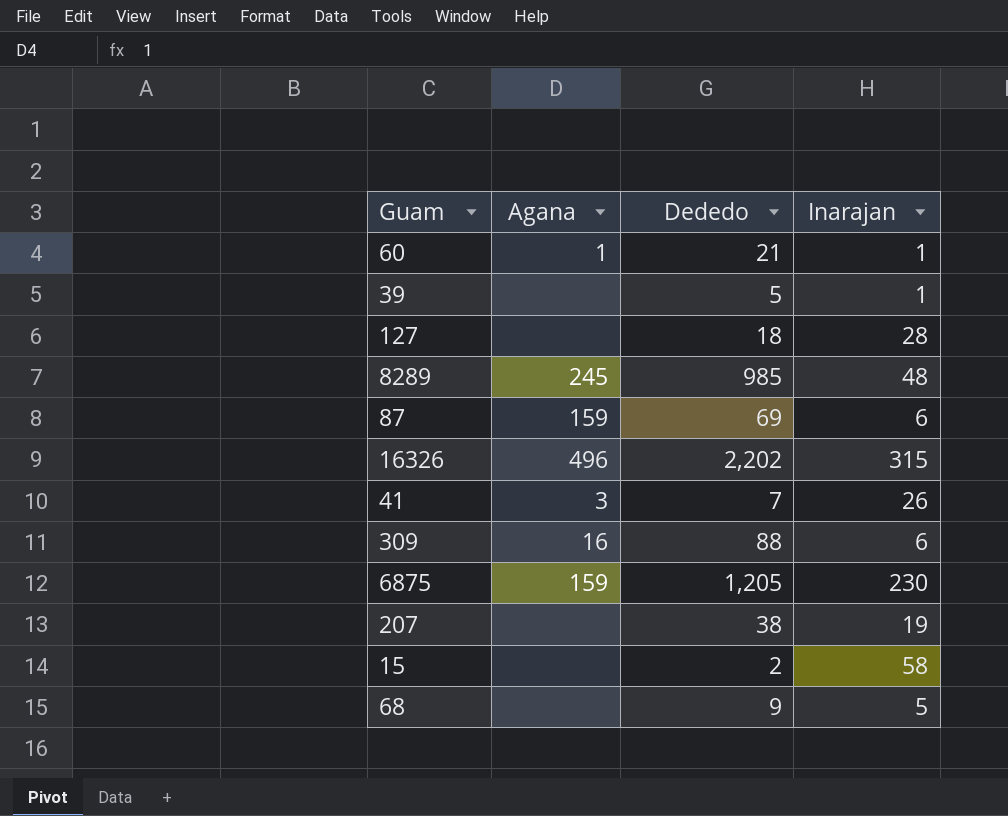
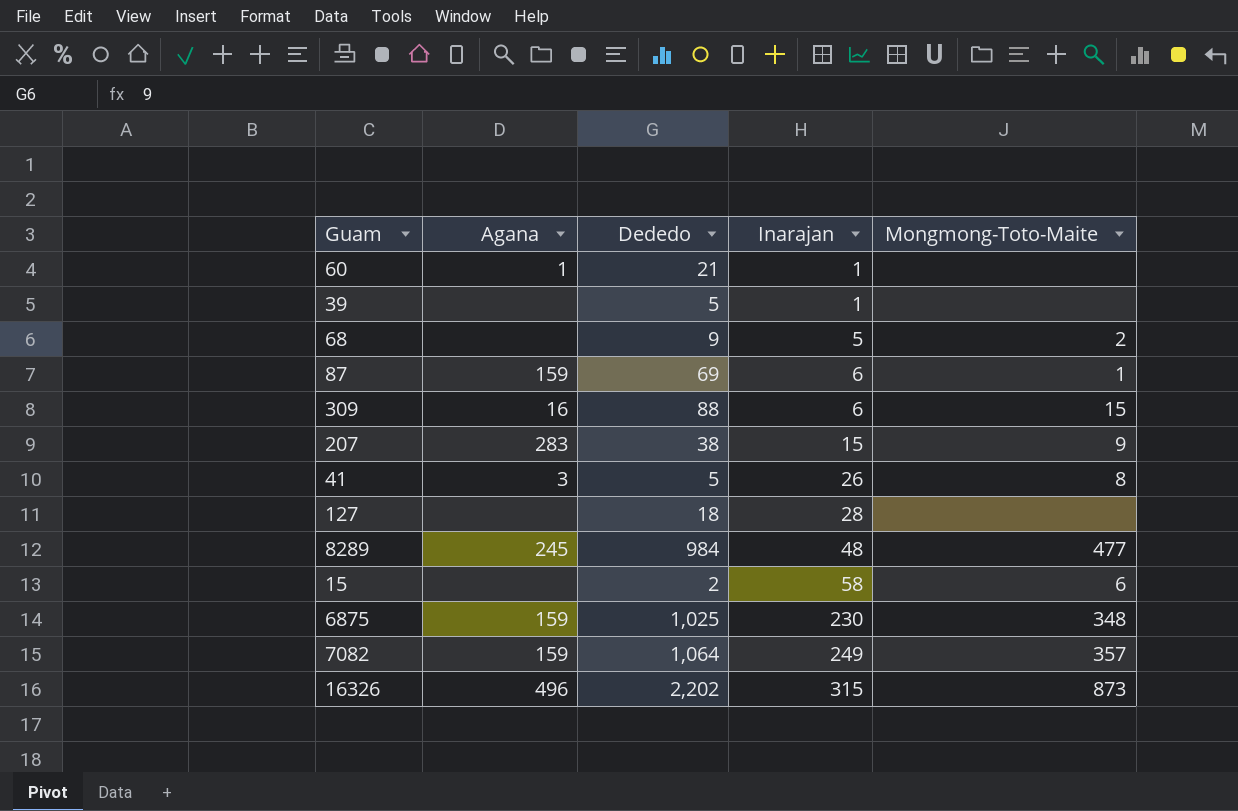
row order: none -> Inarajan ascending
column Mongmong-Toto-Maite | position: none -> 5
207 | Agana: none -> 283
207 | Inarajan: 19 -> 15
41 | Dededo: 7 -> 5
8289 | Dededo: 985 -> 984
6875 | Dededo: 1,205 -> 1,025
row 7082: none -> 159 | 1,064 | 249 | 357

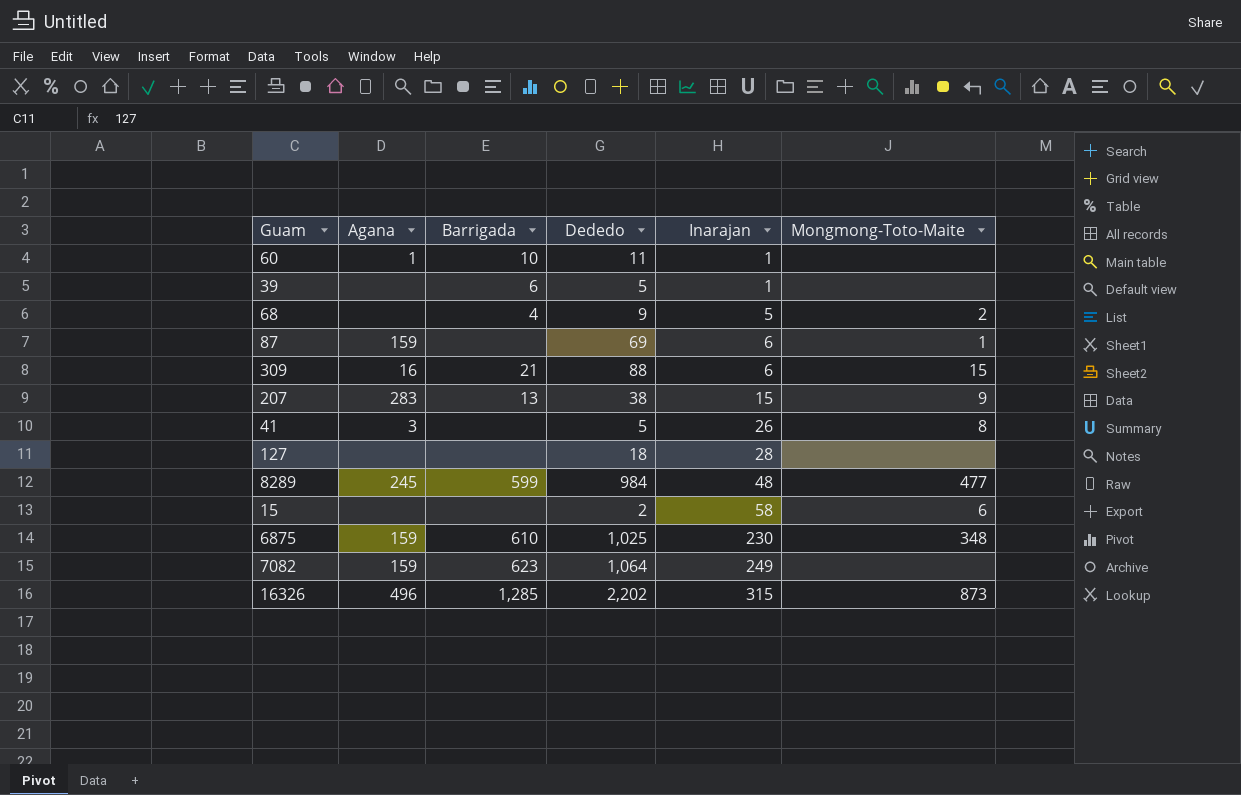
column Barrigada | position: none -> 3
60 | Dededo: 21 -> 11
7082 | Mongmong-Toto-Maite: 357 -> none

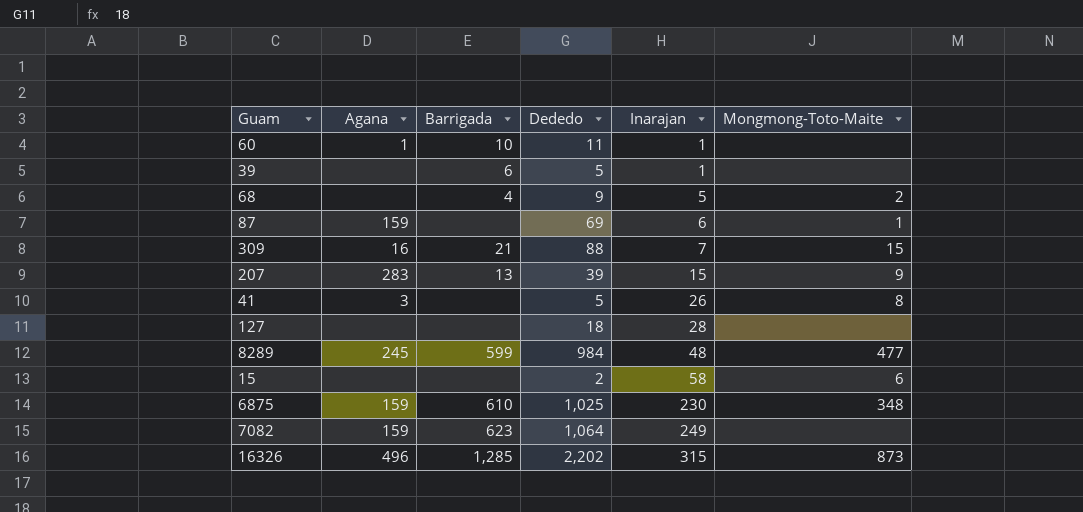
309 | Inarajan: 6 -> 7
207 | Dededo: 38 -> 39

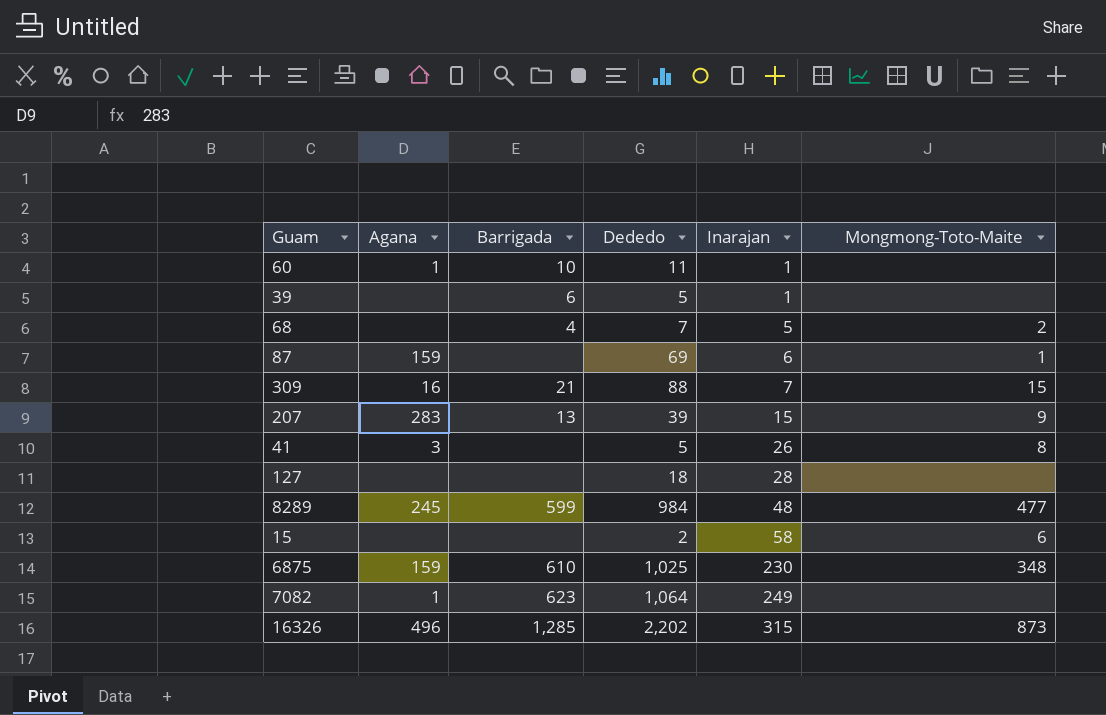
68 | Dededo: 9 -> 7
7082 | Agana: 159 -> 1

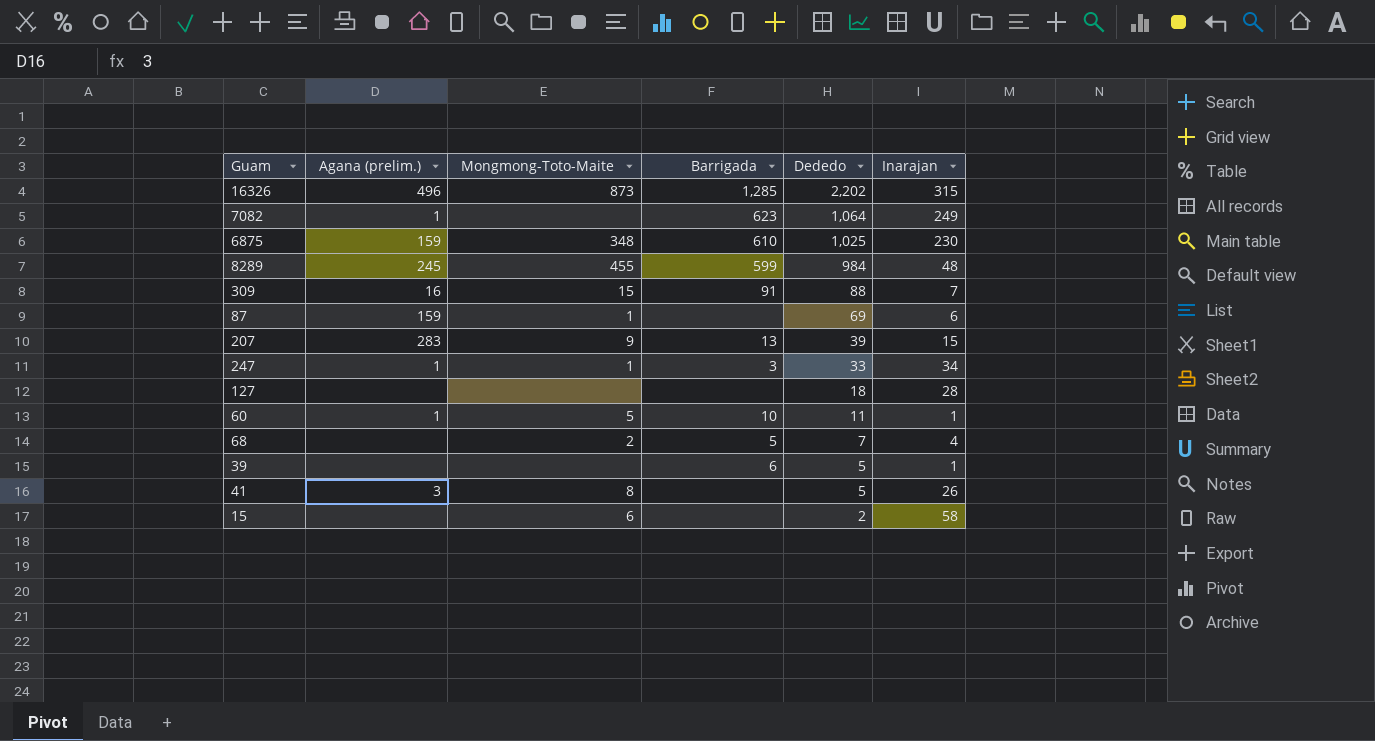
row order: Inarajan ascending -> Dededo descending
column name: Agana -> Agana (prelim.)
column Mongmong-Toto-Maite | position: 6 -> 3
8289 | Mongmong-Toto-Maite: 477 -> 455
309 | Barrigada: 21 -> 91
row 247: none -> 1 | 1 | 3 | 33 | 34
60 | Mongmong-Toto-Maite: none -> 5
68 | Barrigada: 4 -> 5
68 | Inarajan: 5 -> 4

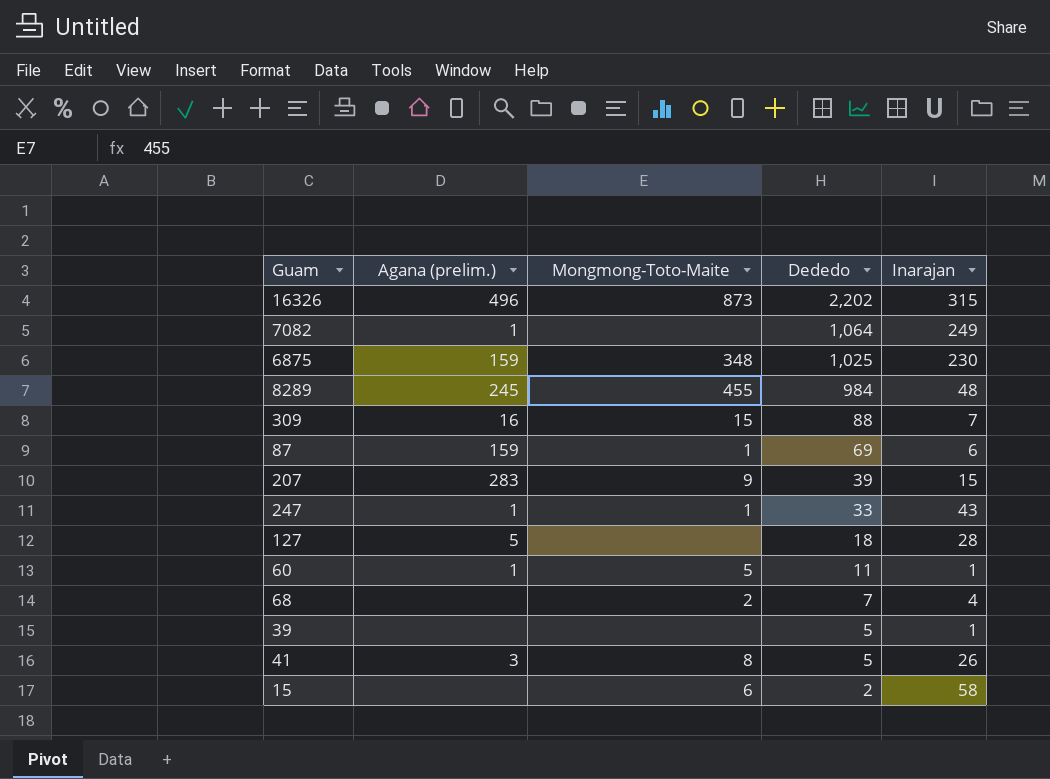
column Barrigada | position: 4 -> none
247 | Inarajan: 34 -> 43
127 | Agana (prelim.): none -> 5

